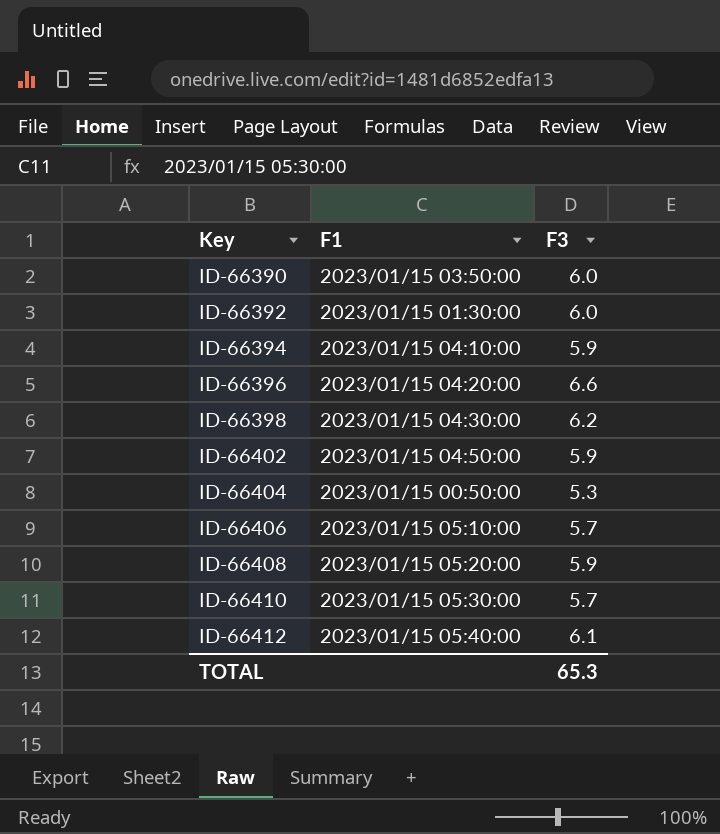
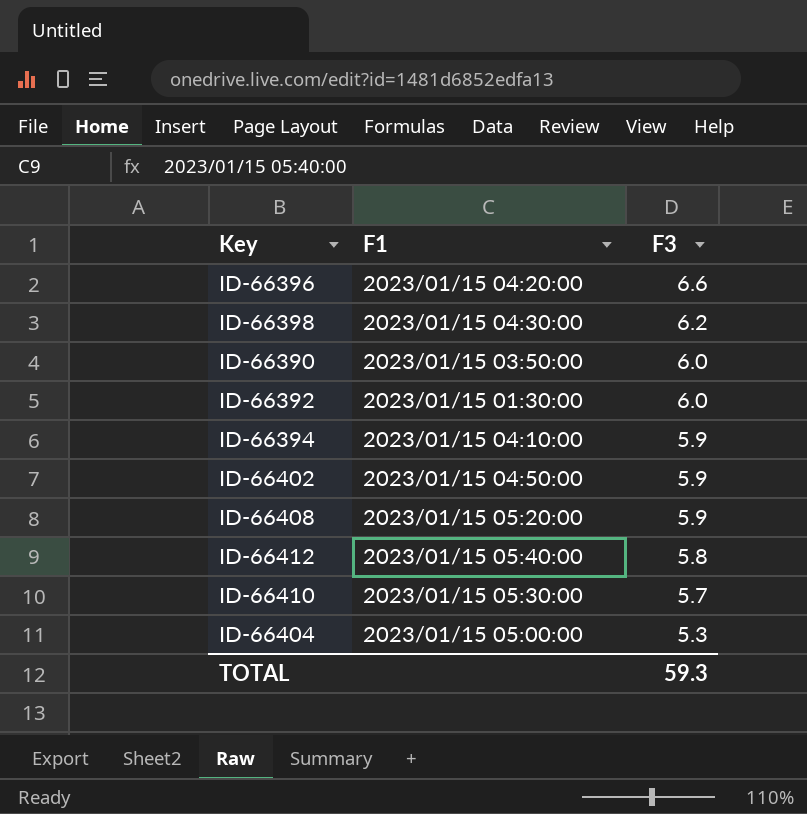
row order: Key ascending -> F3 descending
row ID-66406: 2023/01/15 05:10:00 | 5.7 -> none
ID-66412 | F3: 6.1 -> 5.8
ID-66404 | F1: 2023/01/15 00:50:00 -> 2023/01/15 05:00:00
TOTAL | F3: 65.3 -> 59.3

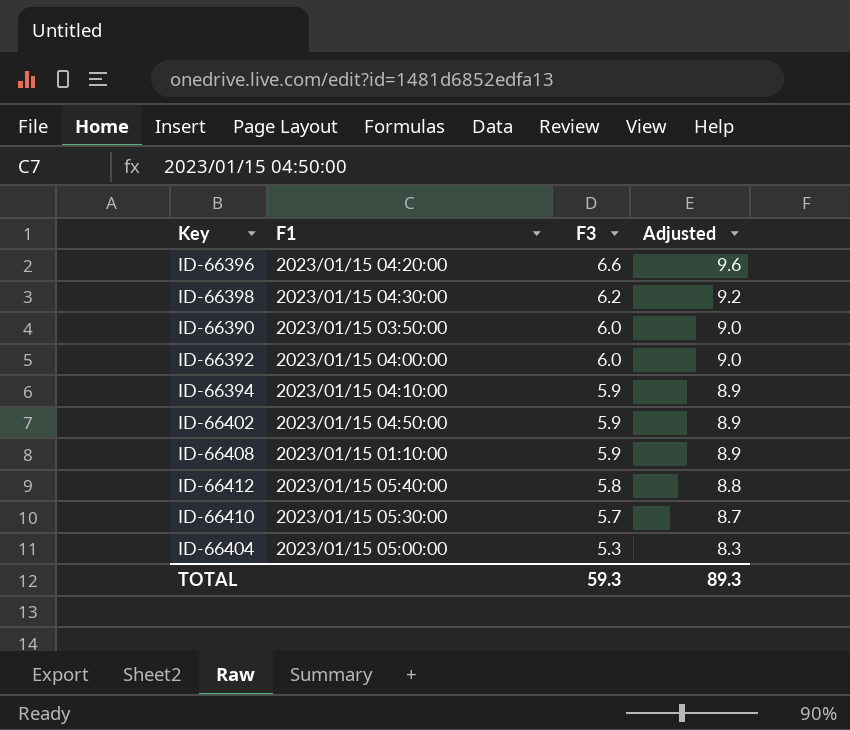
column Adjusted | formula: none -> [F3] + 3
ID-66392 | F1: 2023/01/15 01:30:00 -> 2023/01/15 04:00:00
ID-66408 | F1: 2023/01/15 05:20:00 -> 2023/01/15 01:10:00

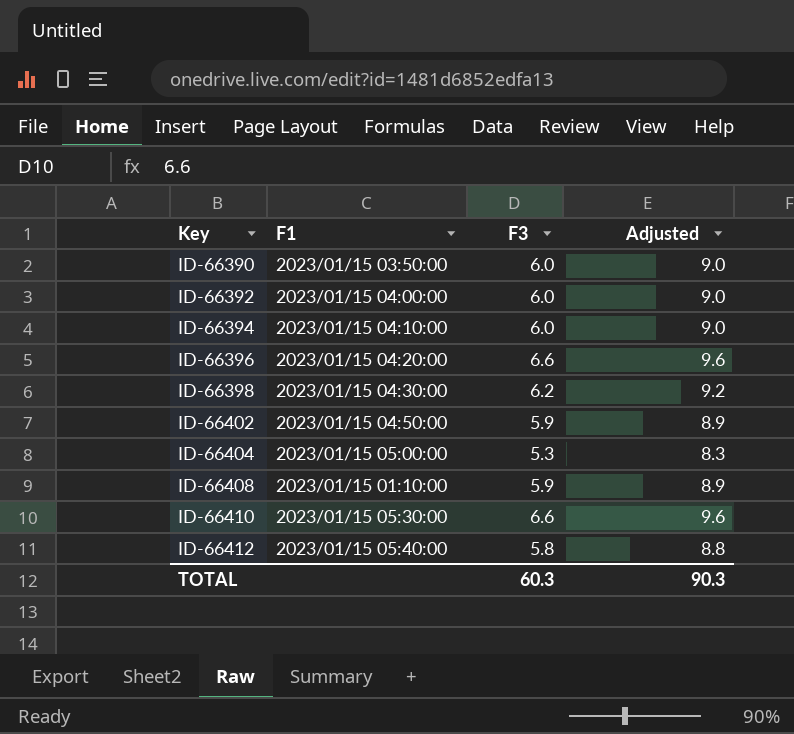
row order: F3 descending -> Key ascending
ID-66394 | F3: 5.9 -> 6.0
ID-66394 | Adjusted: 8.9 -> 9.0
ID-66410 | F3: 5.7 -> 6.6
ID-66410 | Adjusted: 8.7 -> 9.6
TOTAL | F3: 59.3 -> 60.3
TOTAL | Adjusted: 89.3 -> 90.3

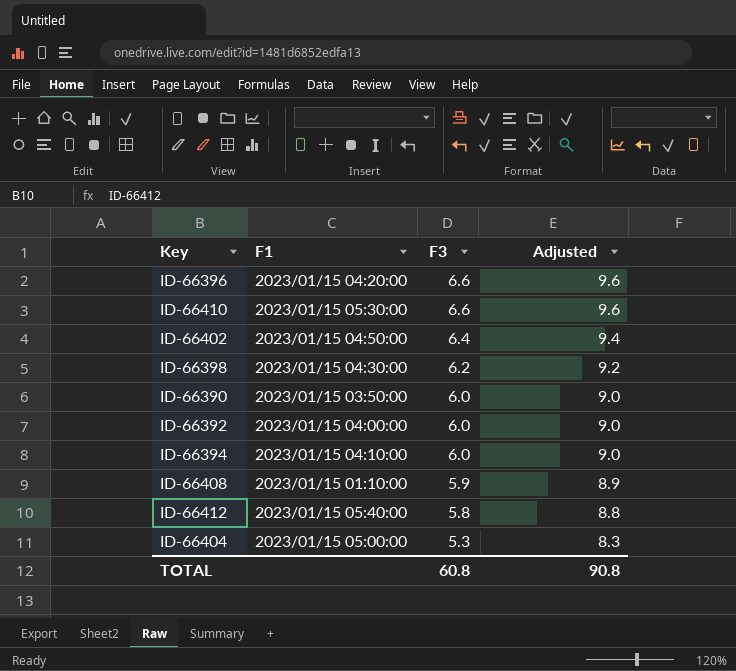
row order: Key ascending -> F3 descending
ID-66402 | F3: 5.9 -> 6.4
ID-66402 | Adjusted: 8.9 -> 9.4
TOTAL | F3: 60.3 -> 60.8
TOTAL | Adjusted: 90.3 -> 90.8

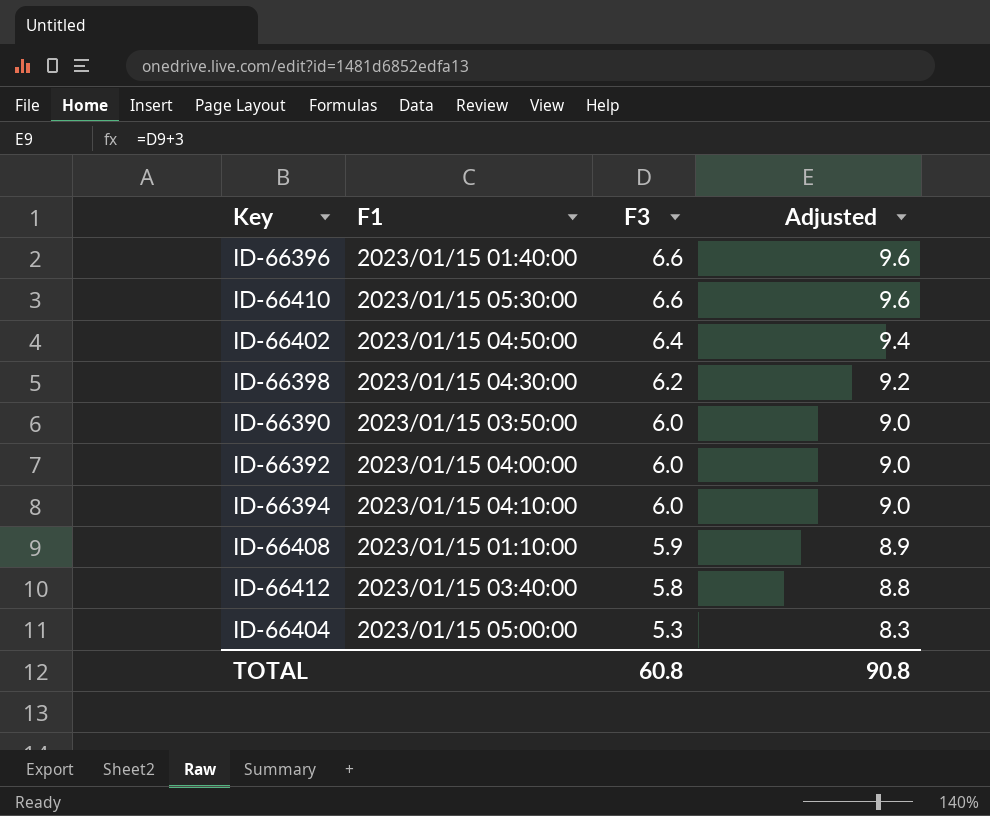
ID-66396 | F1: 2023/01/15 04:20:00 -> 2023/01/15 01:40:00
ID-66412 | F1: 2023/01/15 05:40:00 -> 2023/01/15 03:40:00

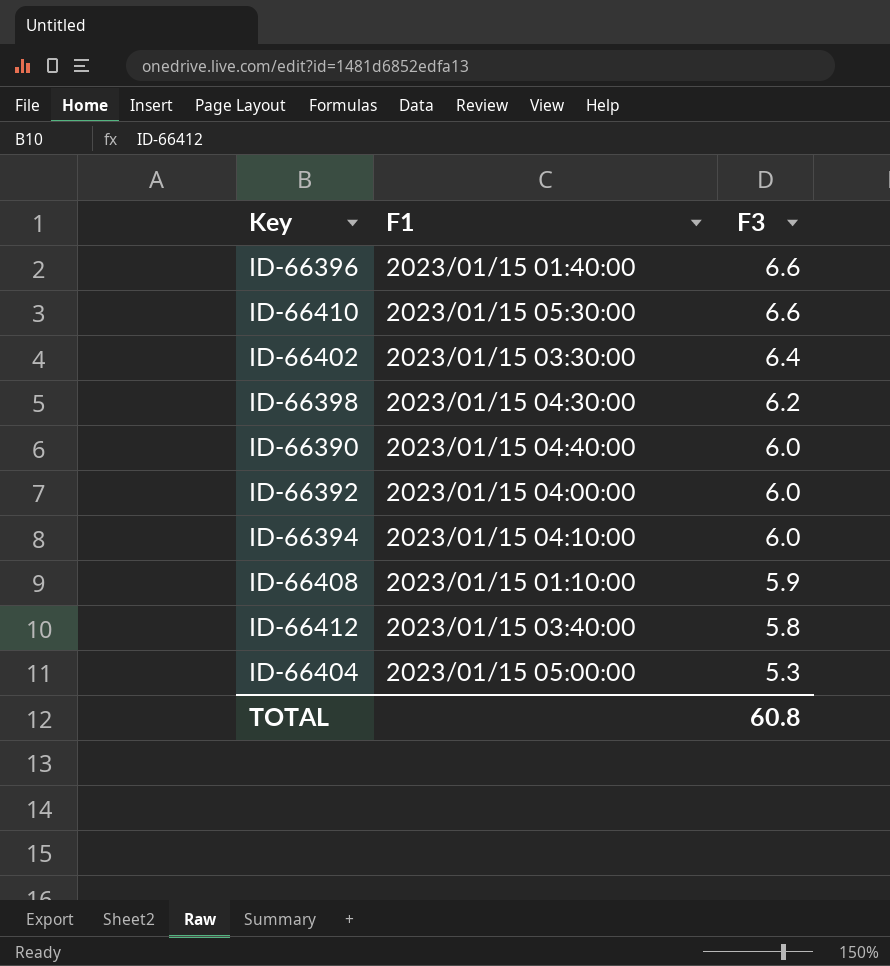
column Adjusted | formula: [F3] + 3 -> none
ID-66402 | F1: 2023/01/15 04:50:00 -> 2023/01/15 03:30:00
ID-66390 | F1: 2023/01/15 03:50:00 -> 2023/01/15 04:40:00

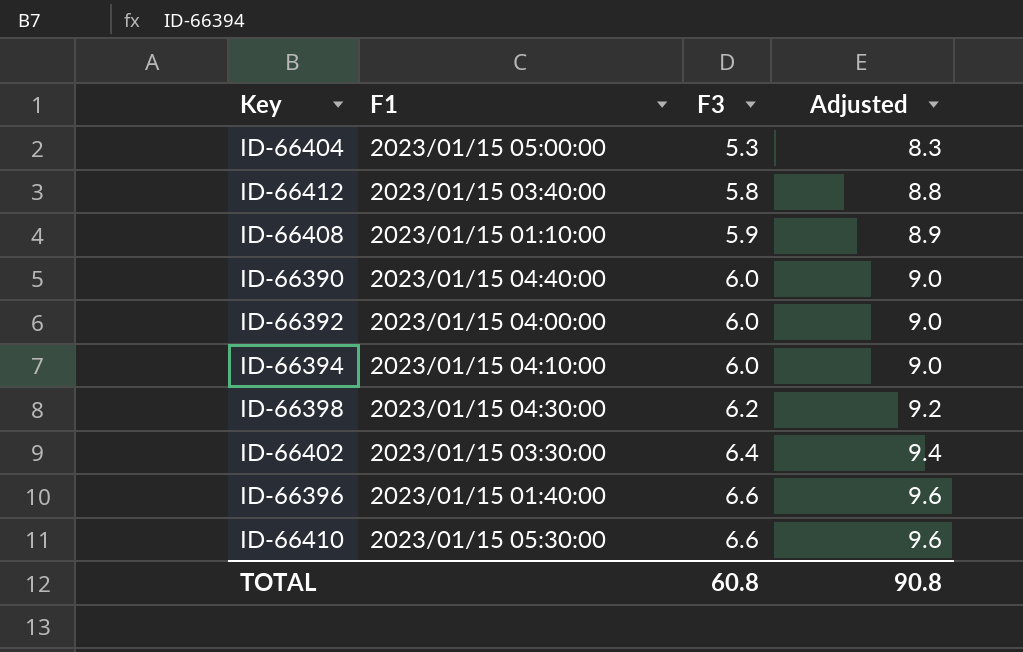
row order: F3 descending -> F3 ascending
column Adjusted | formula: none -> [F3] + 3

